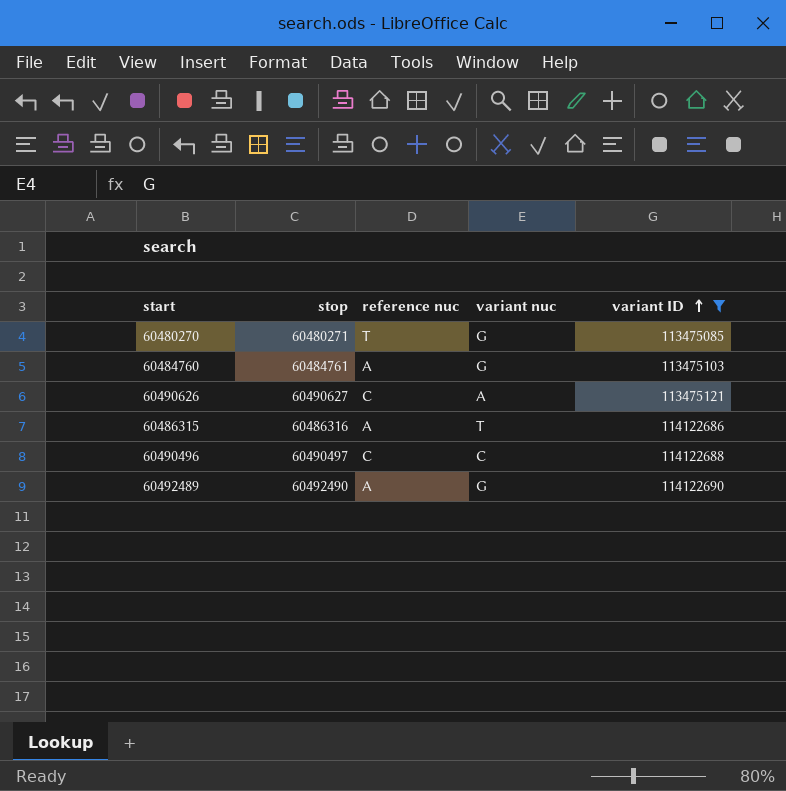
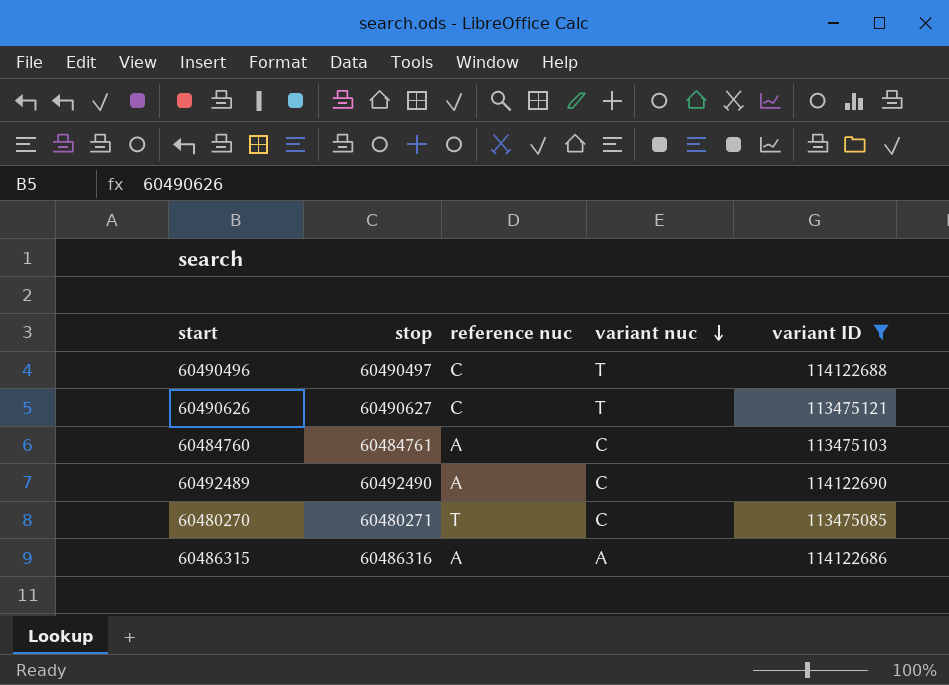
row order: variant ID ascending -> variant nuc descending
60490496 | variant nuc: C -> T
60490626 | variant nuc: A -> T
60484760 | variant nuc: G -> C
60492489 | variant nuc: G -> C
60480270 | variant nuc: G -> C
60486315 | variant nuc: T -> A

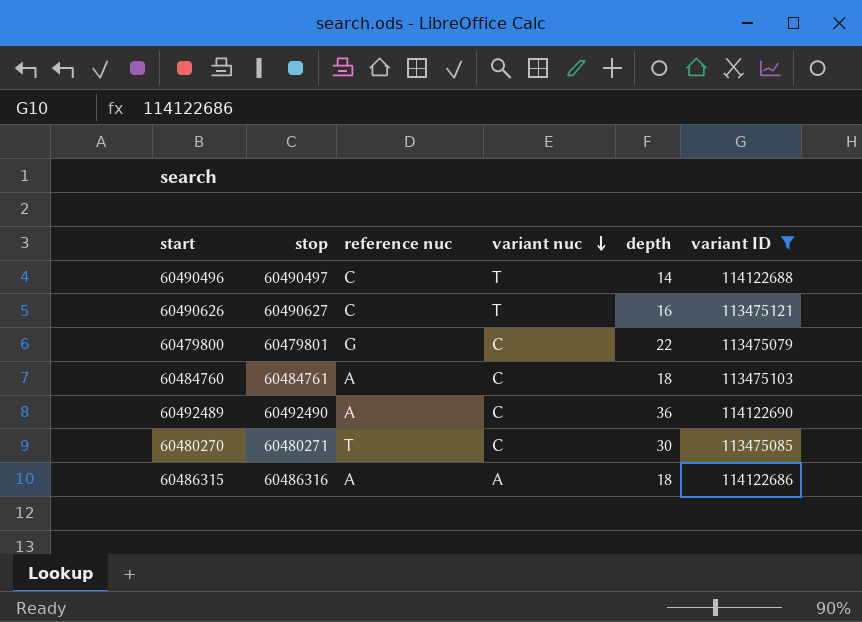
column depth | position: none -> 5
row 60479800: none -> 60479801 | G | C | 22 | 113475079

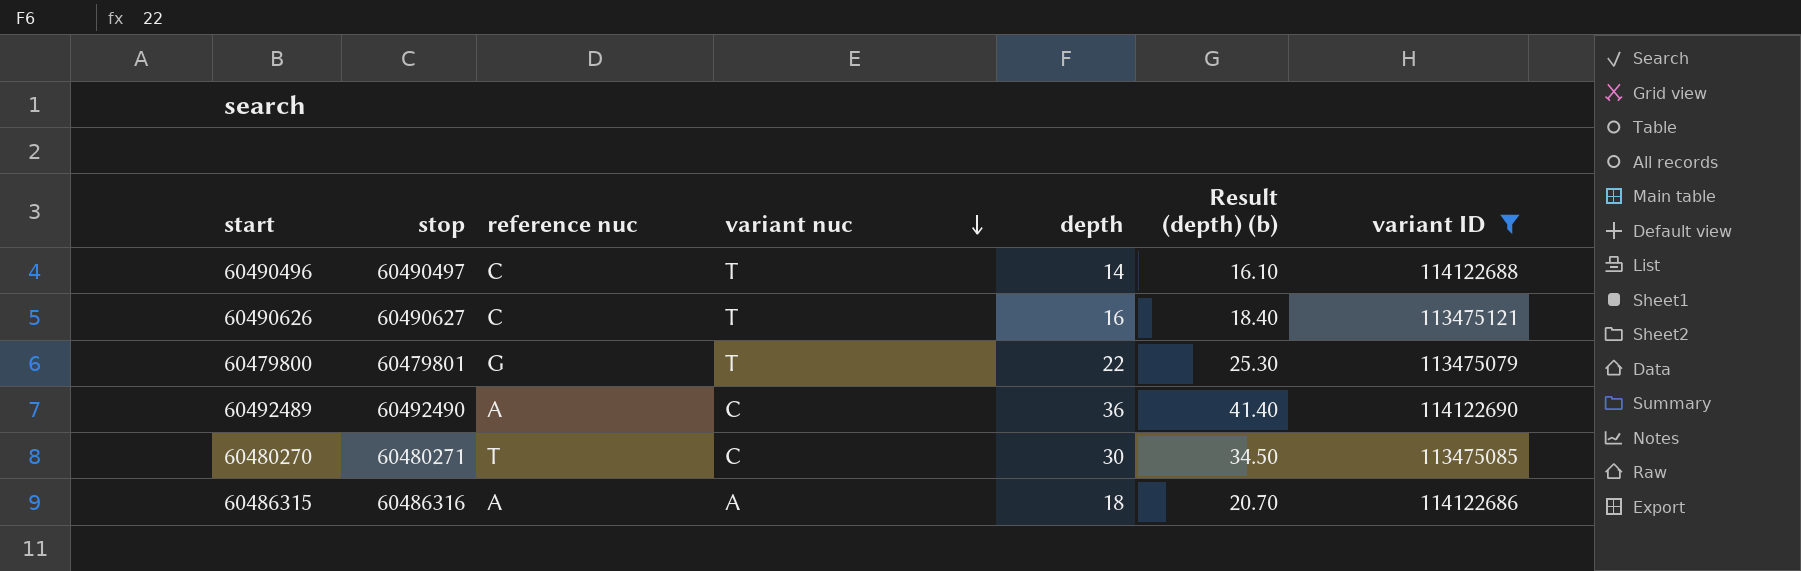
column Result (depth) (b) | formula: none -> [depth] * 1.15
row 60484760: 60484761 | A | C | 18 | 113475103 -> none
60479800 | variant nuc: C -> T

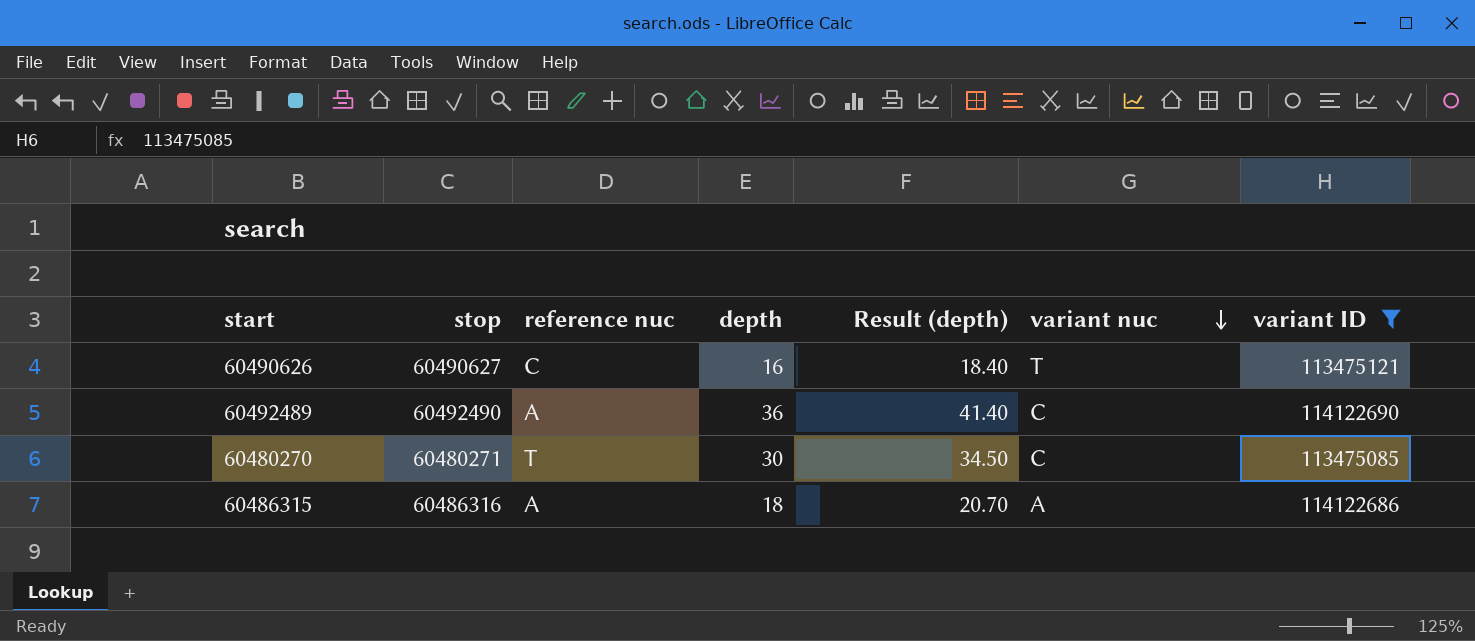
column name: Result (depth) (b) -> Result (depth)
column variant nuc | position: 4 -> 6
row 60490496: 60490497 | C | T | 14 | 16.10 | 114122688 -> none
row 60479800: 60479801 | G | T | 22 | 25.30 | 113475079 -> none

